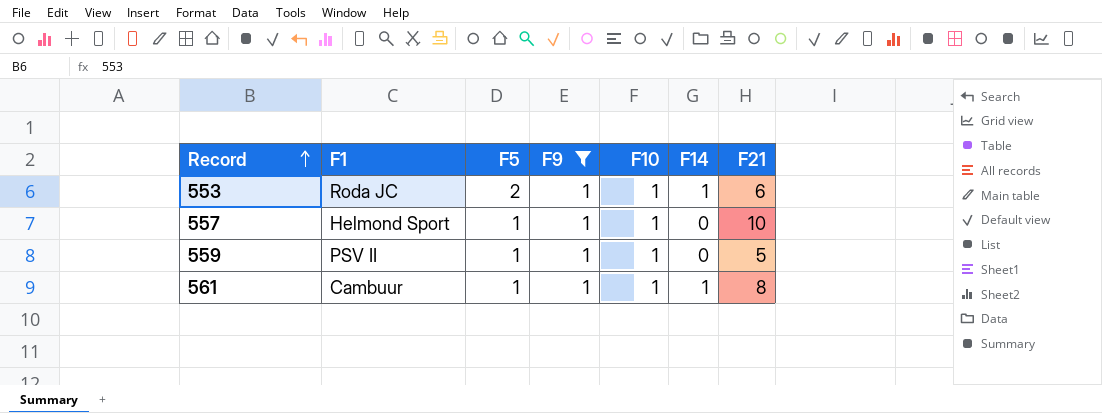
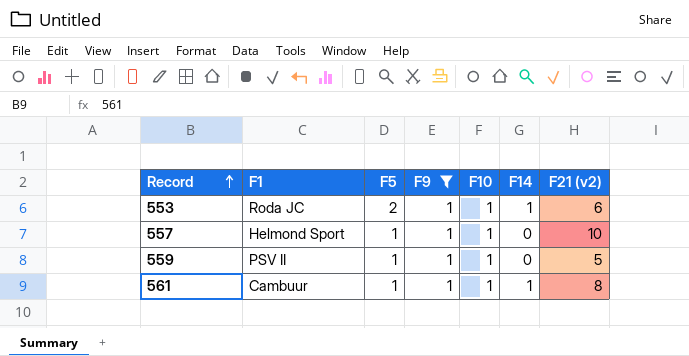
column name: F21 -> F21 (v2)

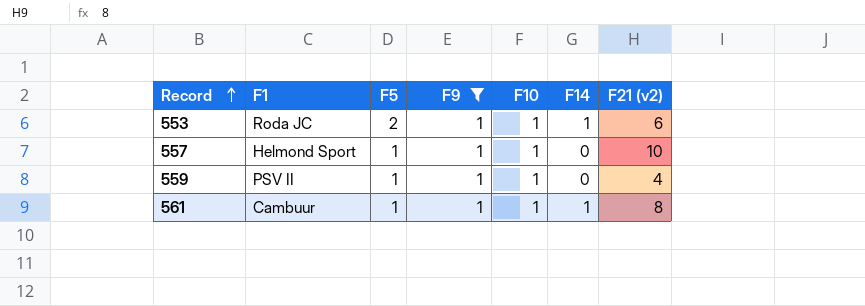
559 | F21 (v2): 5 -> 4

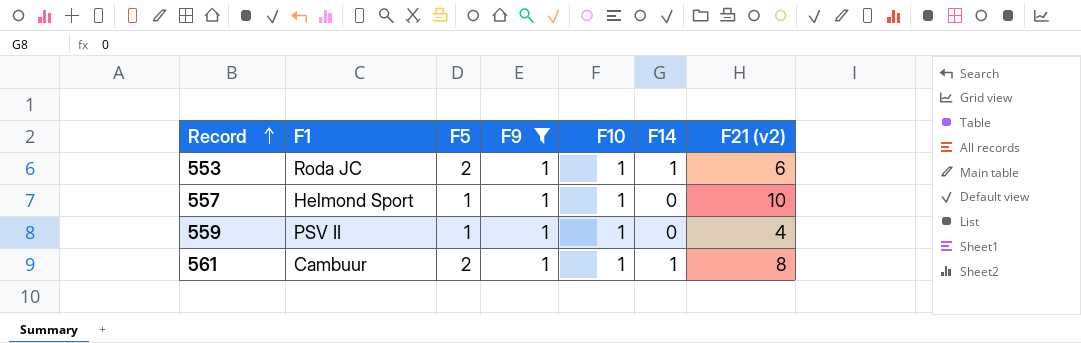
561 | F5: 1 -> 2

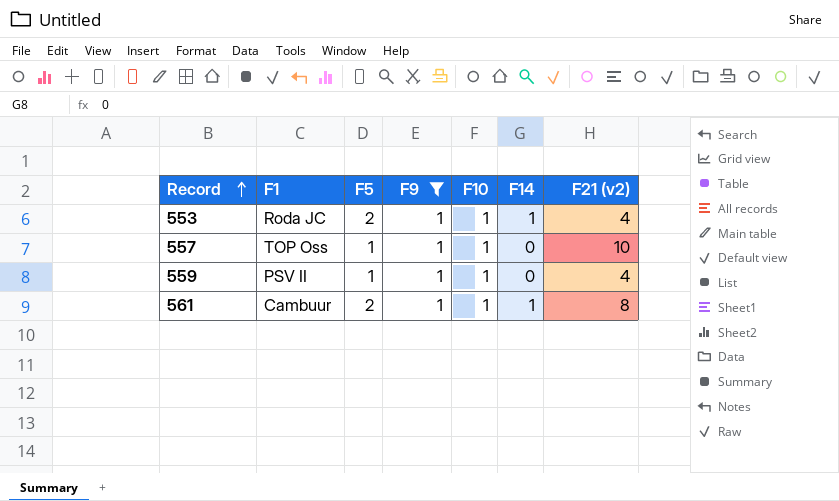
553 | F21 (v2): 6 -> 4
557 | F1: Helmond Sport -> TOP Oss

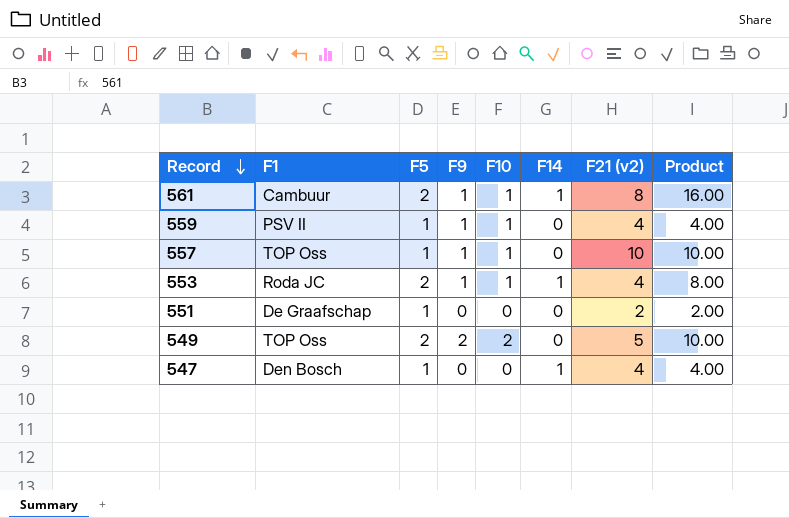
filter: F9 = 1 -> none
row order: Record ascending -> Record descending
column Product | formula: none -> [F5] * [F21 (v2)]

